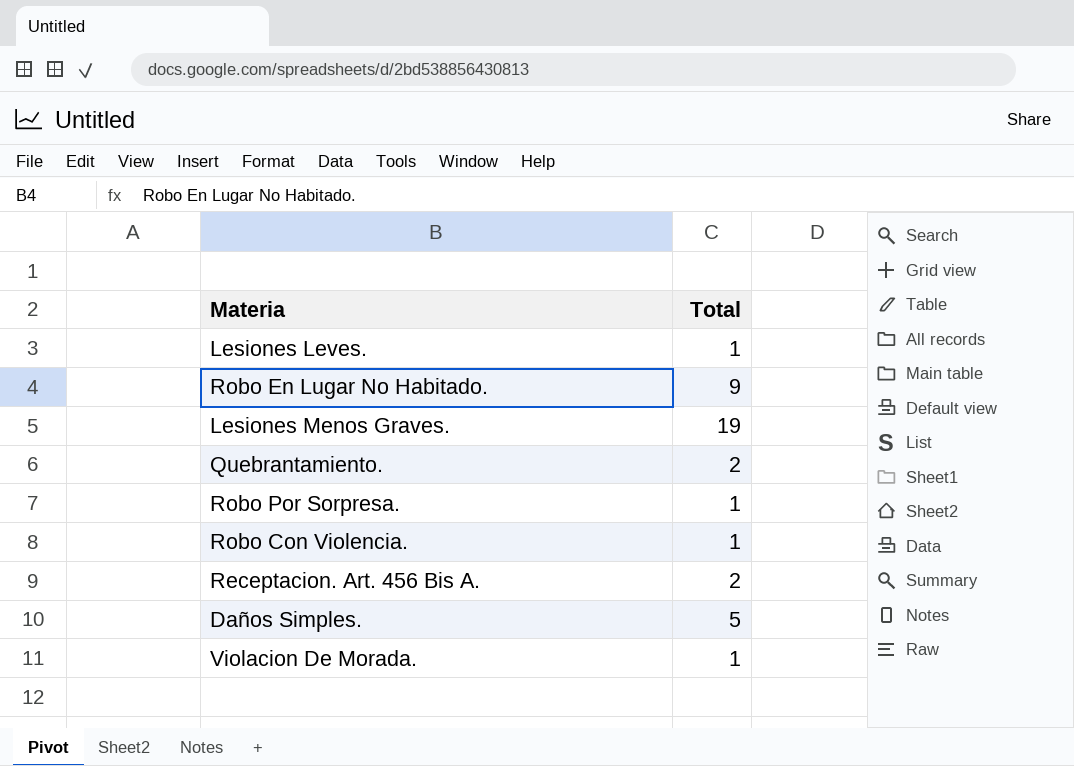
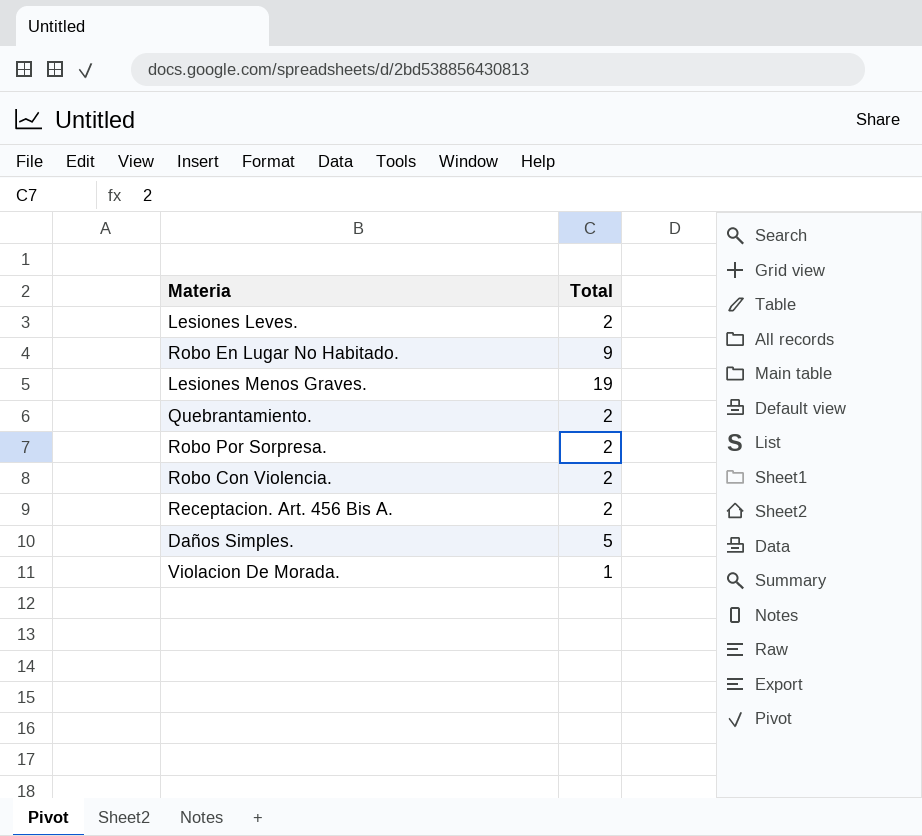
Lesiones Leves. | Total: 1 -> 2
Robo Por Sorpresa. | Total: 1 -> 2
Robo Con Violencia. | Total: 1 -> 2

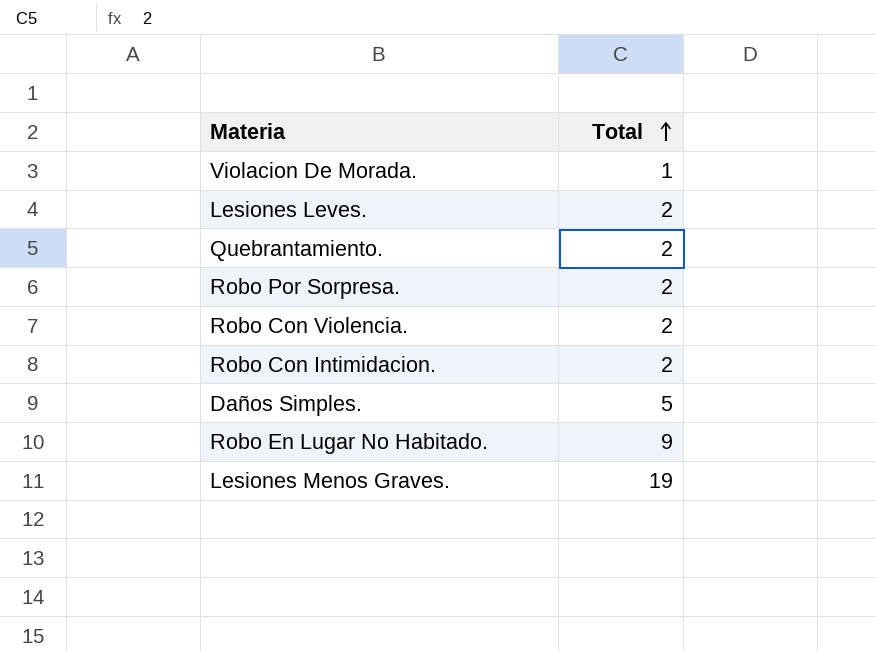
row order: none -> Total ascending
row Receptacion. Art. 456 Bis A.: 2 -> none
row Robo Con Intimidacion.: none -> 2

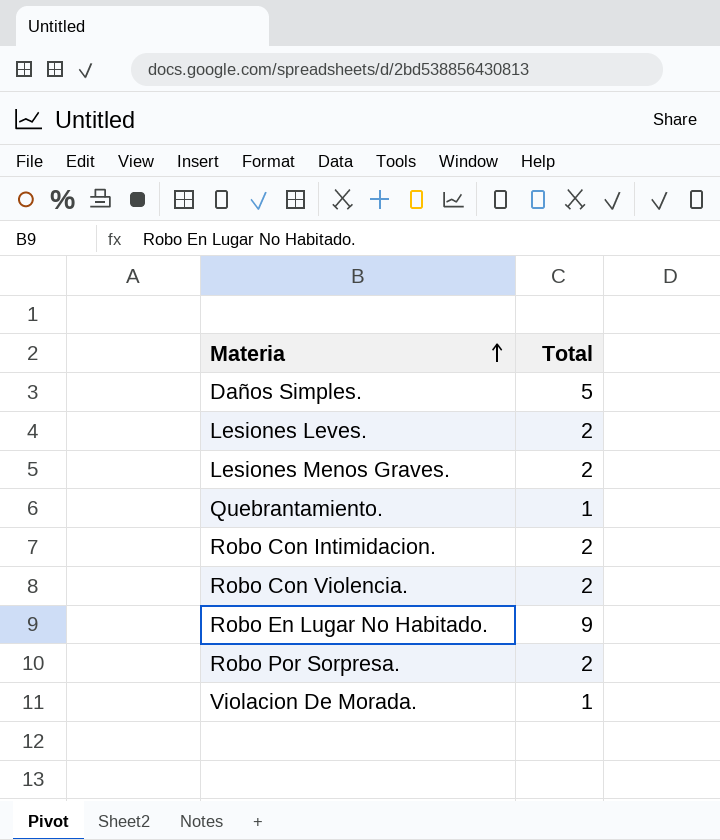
row order: Total ascending -> Materia ascending
Lesiones Menos Graves. | Total: 19 -> 2
Quebrantamiento. | Total: 2 -> 1

